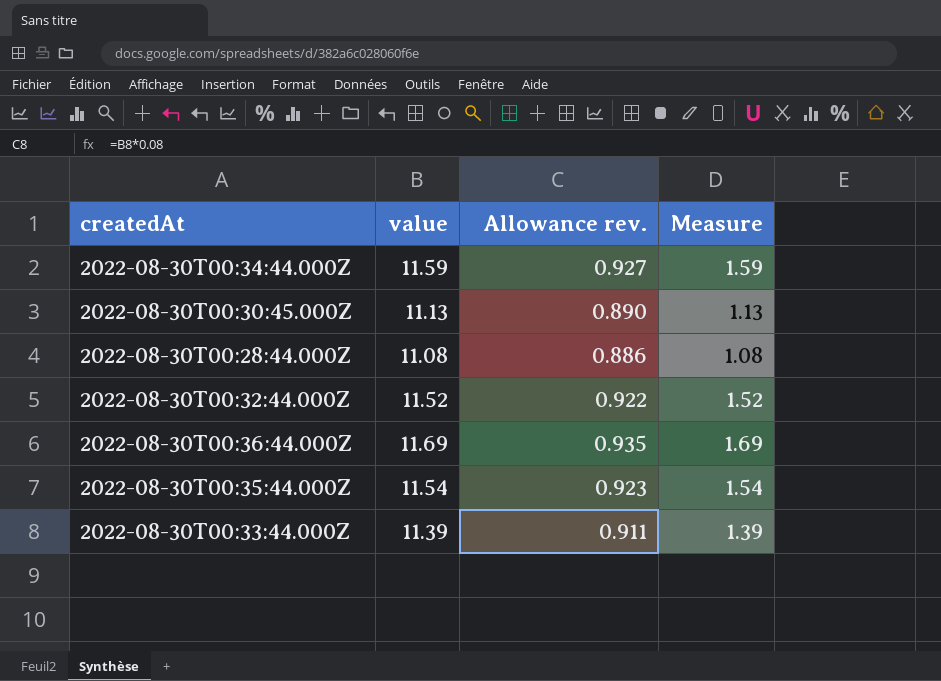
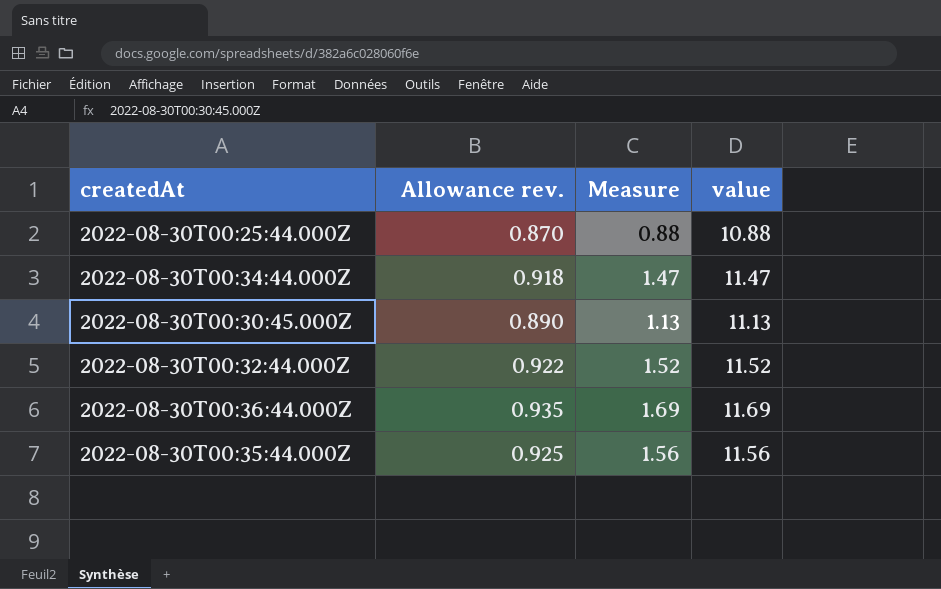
column value | position: 2 -> 4
row 2022-08-30T00:28:44.000Z: 11.08 | 0.886 | 1.08 -> none
row 2022-08-30T00:33:44.000Z: 11.39 | 0.911 | 1.39 -> none
row 2022-08-30T00:25:44.000Z: none -> 0.870 | 0.88 | 10.88
2022-08-30T00:34:44.000Z | Allowance rev.: 0.927 -> 0.918
2022-08-30T00:34:44.000Z | Measure: 1.59 -> 1.47
2022-08-30T00:34:44.000Z | value: 11.59 -> 11.47
2022-08-30T00:35:44.000Z | Allowance rev.: 0.923 -> 0.925
2022-08-30T00:35:44.000Z | Measure: 1.54 -> 1.56
2022-08-30T00:35:44.000Z | value: 11.54 -> 11.56

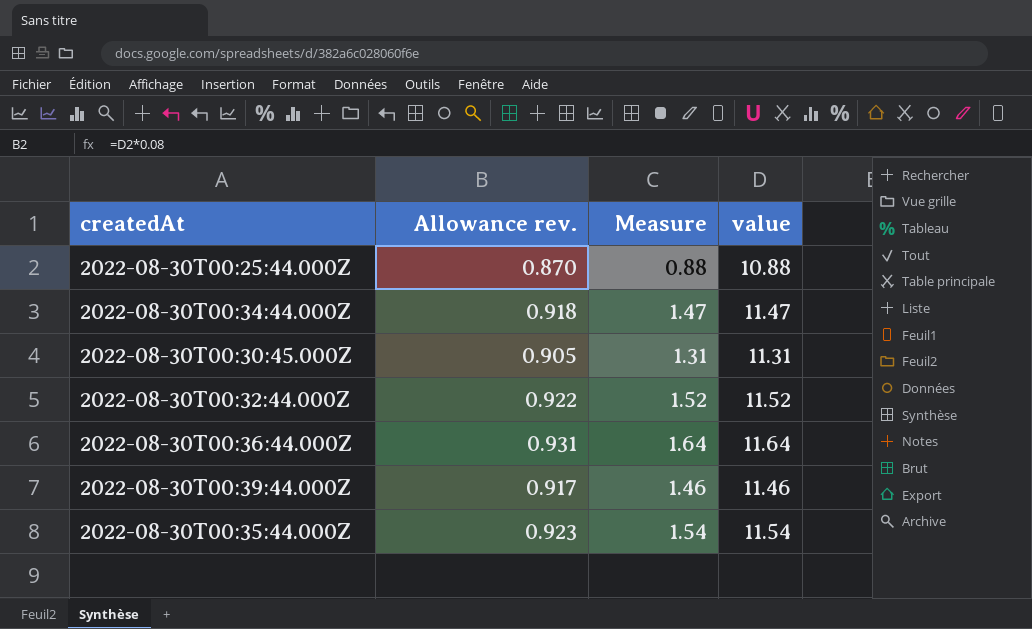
2022-08-30T00:30:45.000Z | Allowance rev.: 0.890 -> 0.905
2022-08-30T00:30:45.000Z | Measure: 1.13 -> 1.31
2022-08-30T00:30:45.000Z | value: 11.13 -> 11.31
2022-08-30T00:36:44.000Z | Allowance rev.: 0.935 -> 0.931
2022-08-30T00:36:44.000Z | Measure: 1.69 -> 1.64
2022-08-30T00:36:44.000Z | value: 11.69 -> 11.64
row 2022-08-30T00:39:44.000Z: none -> 0.917 | 1.46 | 11.46
2022-08-30T00:35:44.000Z | Allowance rev.: 0.925 -> 0.923
2022-08-30T00:35:44.000Z | Measure: 1.56 -> 1.54
2022-08-30T00:35:44.000Z | value: 11.56 -> 11.54

